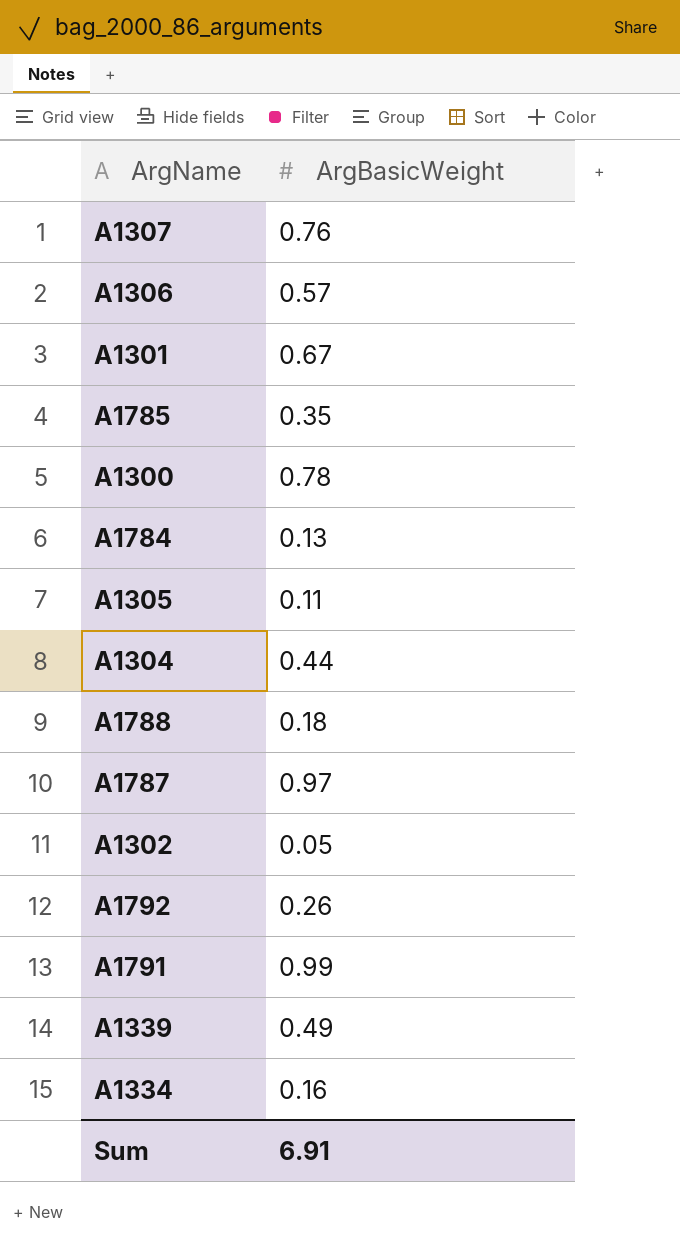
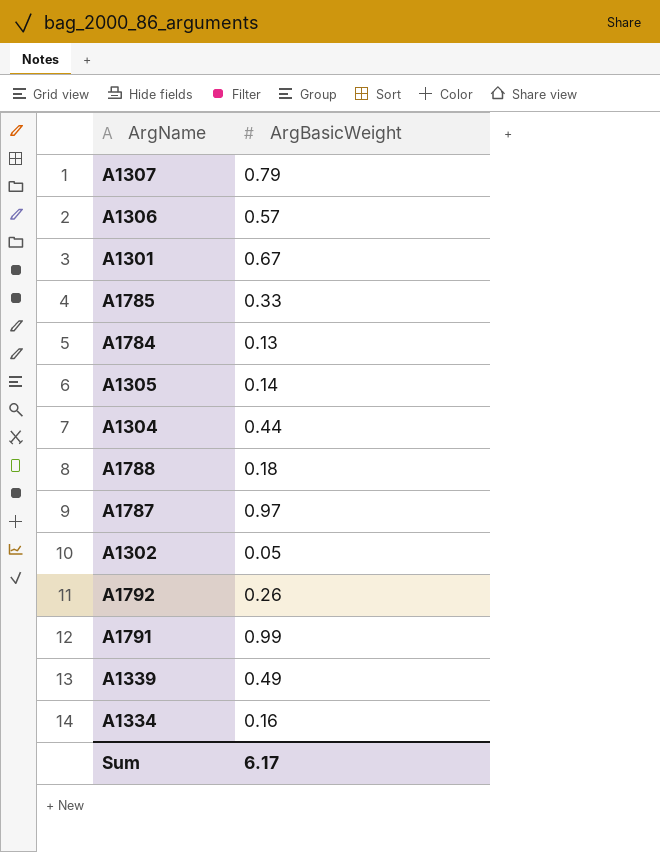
row A1300: 0.78 -> none
A1307 | ArgBasicWeight: 0.76 -> 0.79
A1785 | ArgBasicWeight: 0.35 -> 0.33
A1305 | ArgBasicWeight: 0.11 -> 0.14
Sum | ArgBasicWeight: 6.91 -> 6.17

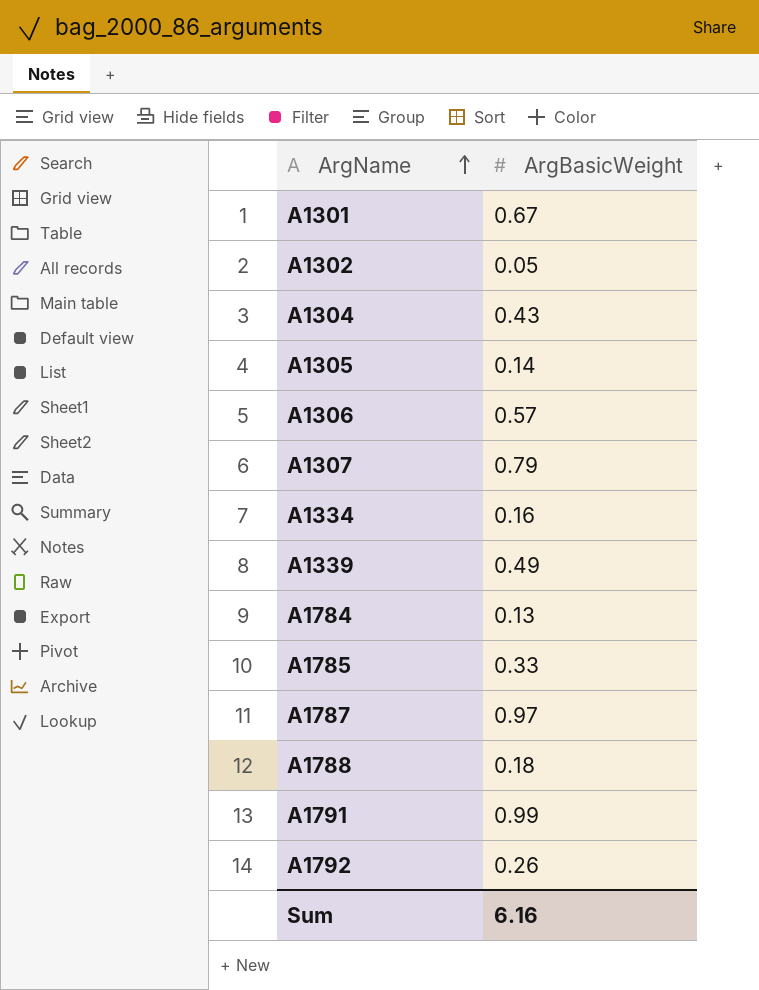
row order: none -> ArgName ascending
A1304 | ArgBasicWeight: 0.44 -> 0.43
Sum | ArgBasicWeight: 6.17 -> 6.16

